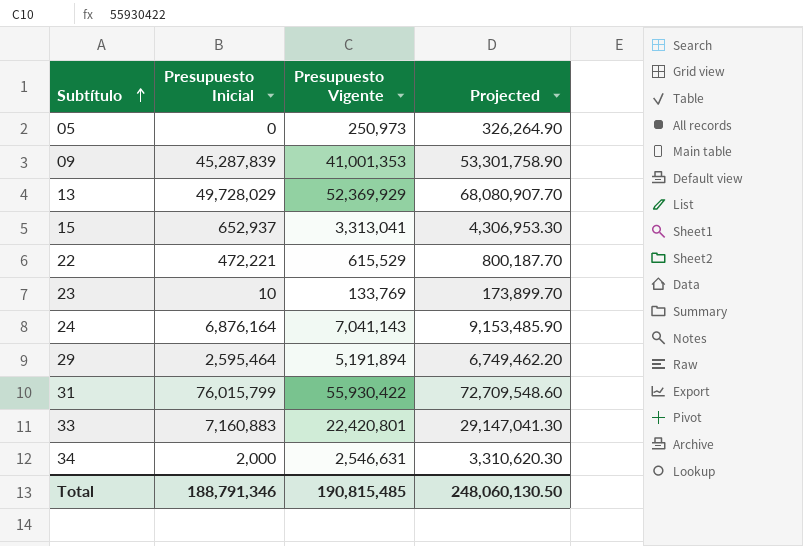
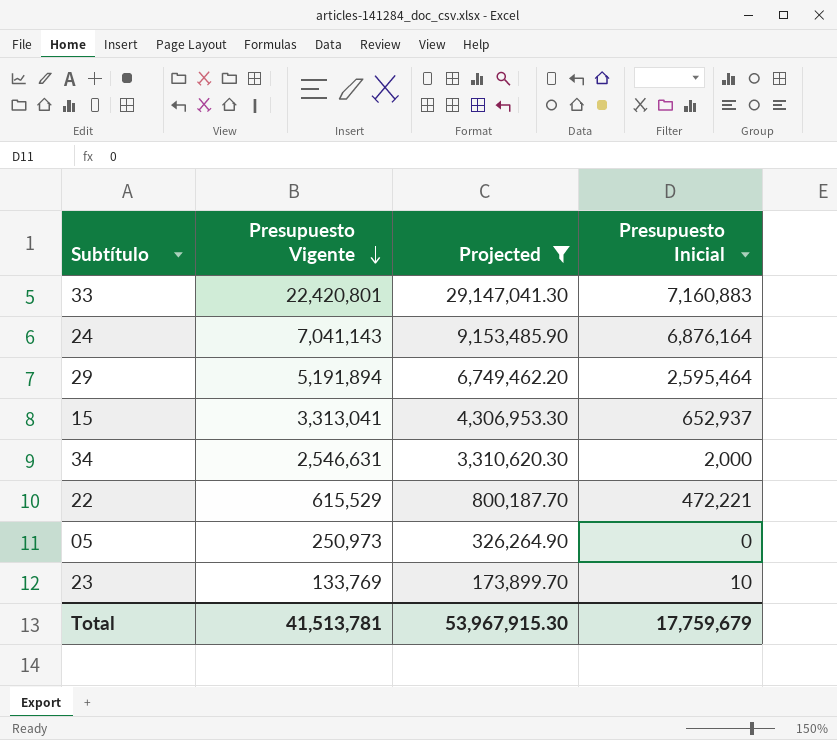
filter: none -> Projected <= 29,147,041.30
row order: Subtítulo ascending -> Presupuesto Vigente descending
column Presupuesto Inicial | position: 2 -> 4
Total | Presupuesto Vigente: 190,815,485 -> 41,513,781
Total | Projected: 248,060,130.50 -> 53,967,915.30
Total | Presupuesto Inicial: 188,791,346 -> 17,759,679

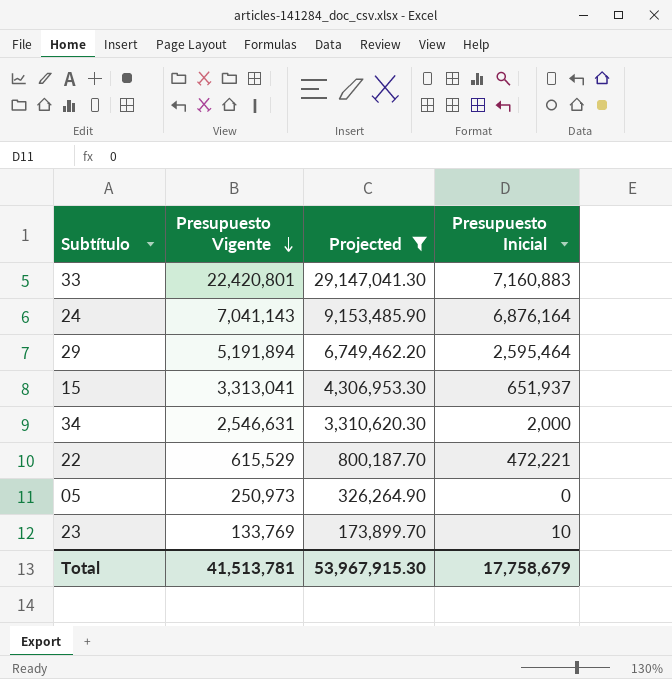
15 | Presupuesto Inicial: 652,937 -> 651,937
Total | Presupuesto Inicial: 17,759,679 -> 17,758,679

